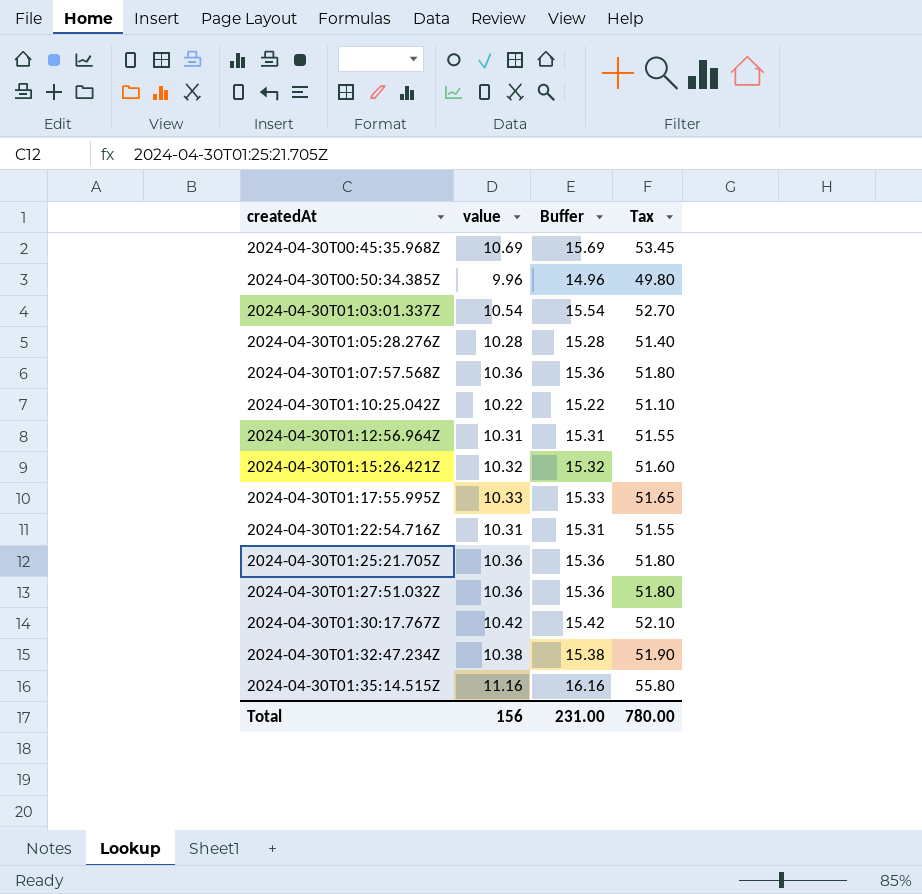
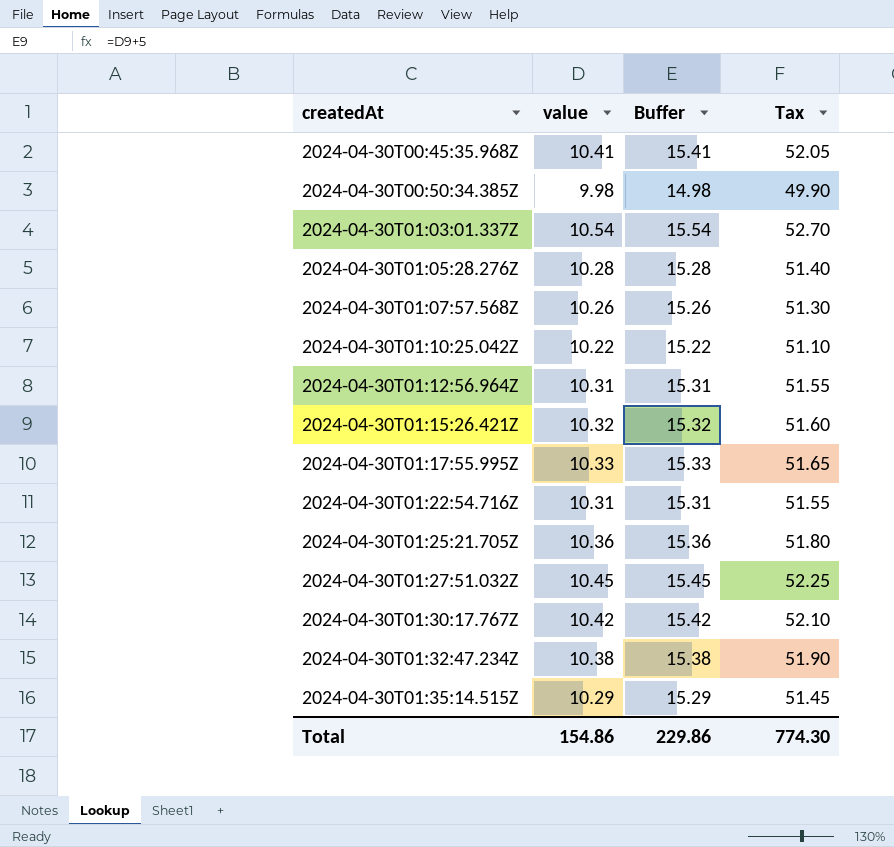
2024-04-30T00:45:35.968Z | value: 10.69 -> 10.41
2024-04-30T00:45:35.968Z | Buffer: 15.69 -> 15.41
2024-04-30T00:45:35.968Z | Tax: 53.45 -> 52.05
2024-04-30T00:50:34.385Z | value: 9.96 -> 9.98
2024-04-30T00:50:34.385Z | Buffer: 14.96 -> 14.98
2024-04-30T00:50:34.385Z | Tax: 49.80 -> 49.90
2024-04-30T01:07:57.568Z | value: 10.36 -> 10.26
2024-04-30T01:07:57.568Z | Buffer: 15.36 -> 15.26
2024-04-30T01:07:57.568Z | Tax: 51.80 -> 51.30
2024-04-30T01:27:51.032Z | value: 10.36 -> 10.45
2024-04-30T01:27:51.032Z | Buffer: 15.36 -> 15.45
2024-04-30T01:27:51.032Z | Tax: 51.80 -> 52.25
2024-04-30T01:35:14.515Z | value: 11.16 -> 10.29
2024-04-30T01:35:14.515Z | Buffer: 16.16 -> 15.29
2024-04-30T01:35:14.515Z | Tax: 55.80 -> 51.45
Total | value: 156 -> 154.86
Total | Buffer: 231.00 -> 229.86
Total | Tax: 780.00 -> 774.30

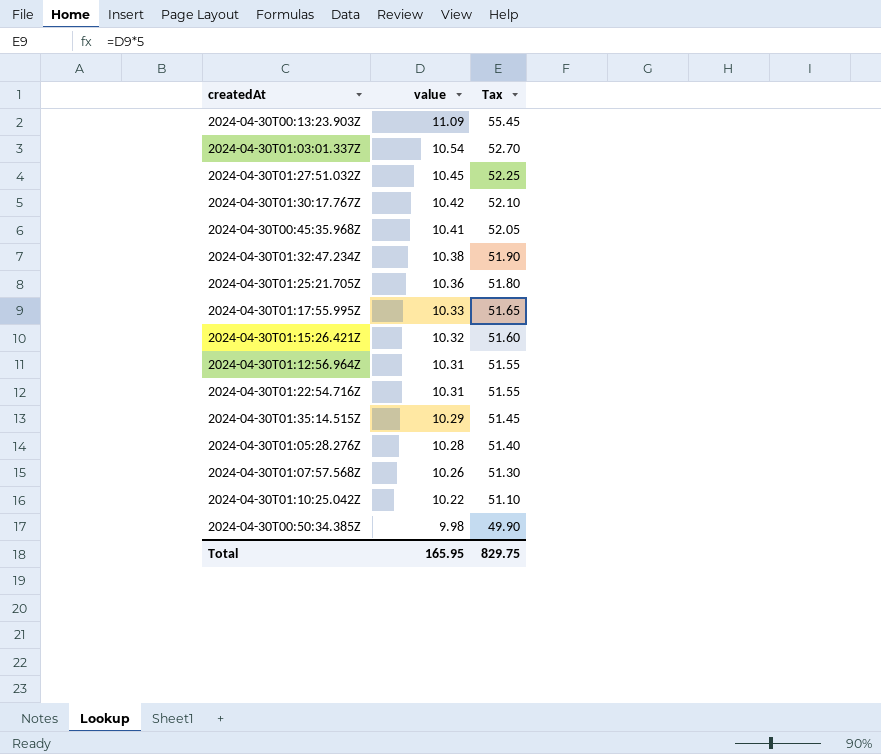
row order: createdAt ascending -> value descending
column Buffer | formula: [value] + 5 -> none
row 2024-04-30T00:13:23.903Z: none -> 11.09 | 55.45
Total | value: 154.86 -> 165.95
Total | Tax: 774.30 -> 829.75

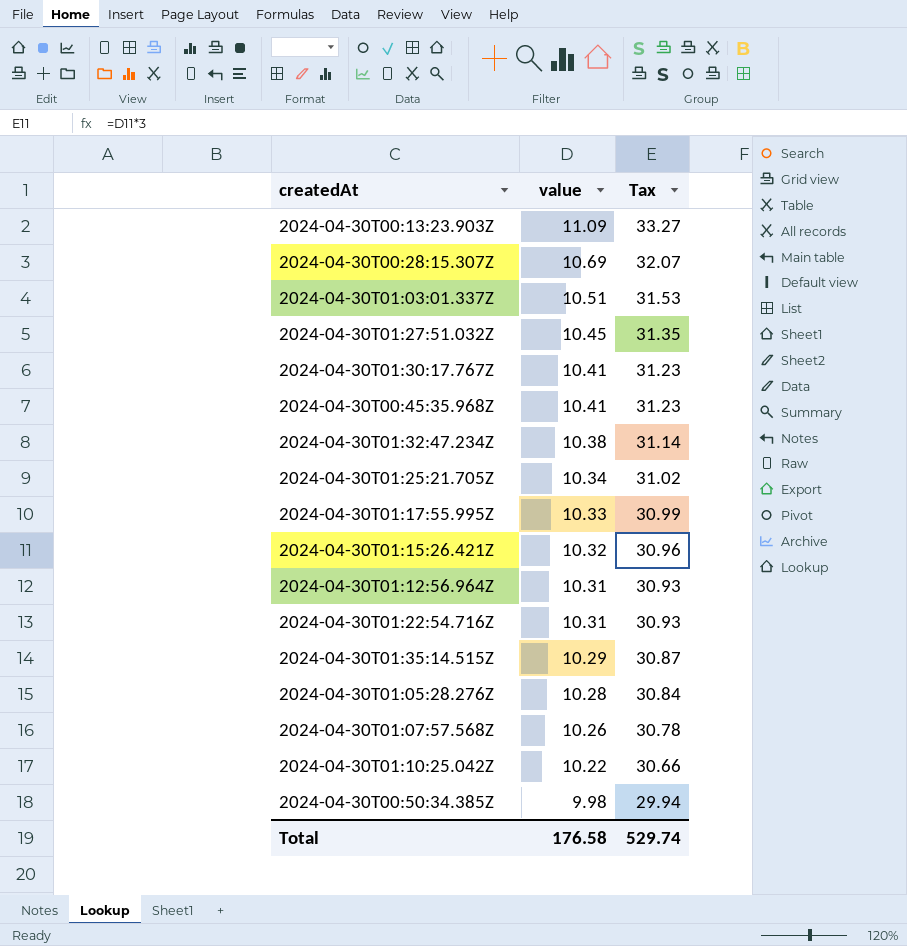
column Tax | formula: [value] * 5 -> [value] * 3
row 2024-04-30T00:28:15.307Z: none -> 10.69 | 32.07
2024-04-30T01:03:01.337Z | value: 10.54 -> 10.51
2024-04-30T01:30:17.767Z | value: 10.42 -> 10.41
2024-04-30T01:25:21.705Z | value: 10.36 -> 10.34
Total | value: 165.95 -> 176.58
Total | Tax: 829.75 -> 529.74

